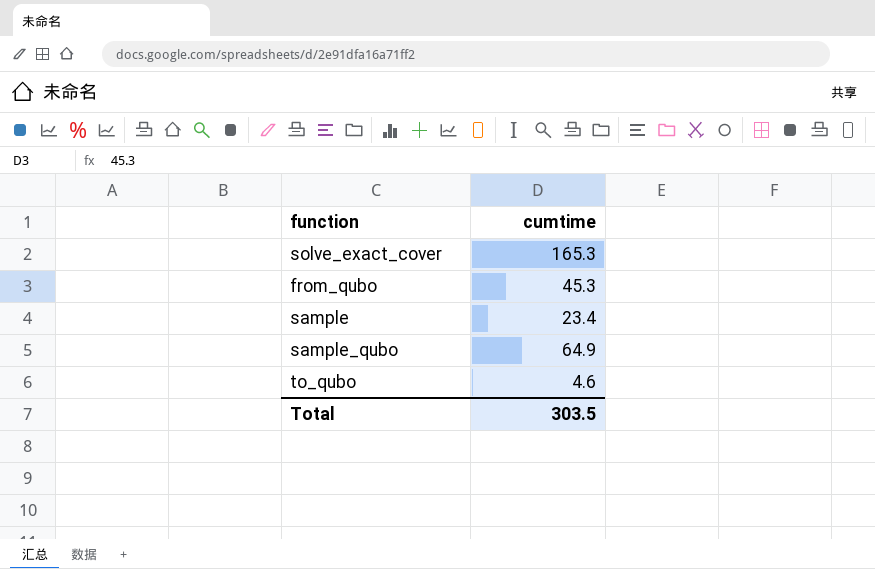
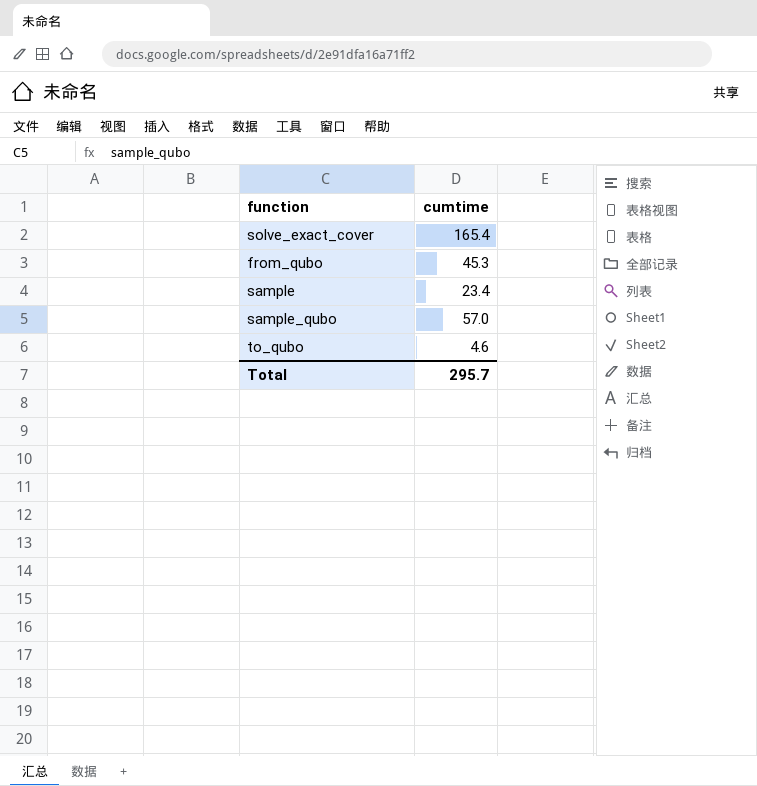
solve_exact_cover | cumtime: 165.3 -> 165.4
sample_qubo | cumtime: 64.9 -> 57.0
Total | cumtime: 303.5 -> 295.7

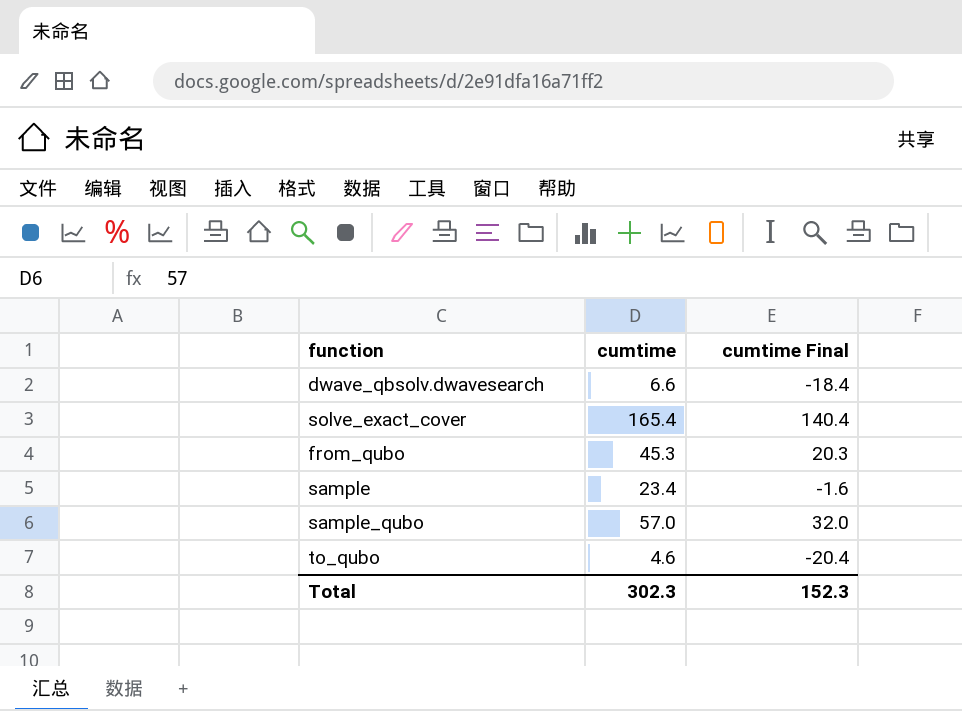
column cumtime Final | formula: none -> [cumtime] - 25
row dwave_qbsolv.dwavesearch: none -> 6.6 | -18.4
Total | cumtime: 295.7 -> 302.3

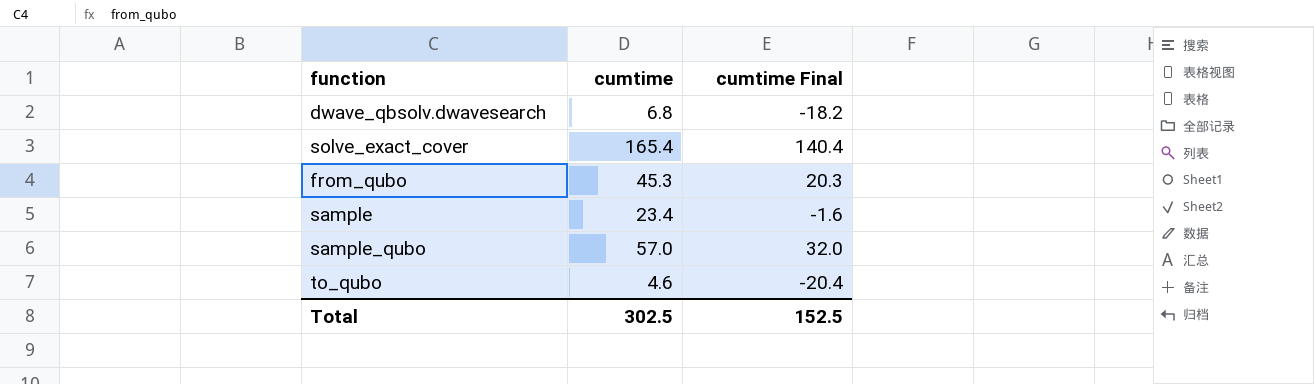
dwave_qbsolv.dwavesearch | cumtime: 6.6 -> 6.8
dwave_qbsolv.dwavesearch | cumtime Final: -18.4 -> -18.2
Total | cumtime: 302.3 -> 302.5
Total | cumtime Final: 152.3 -> 152.5

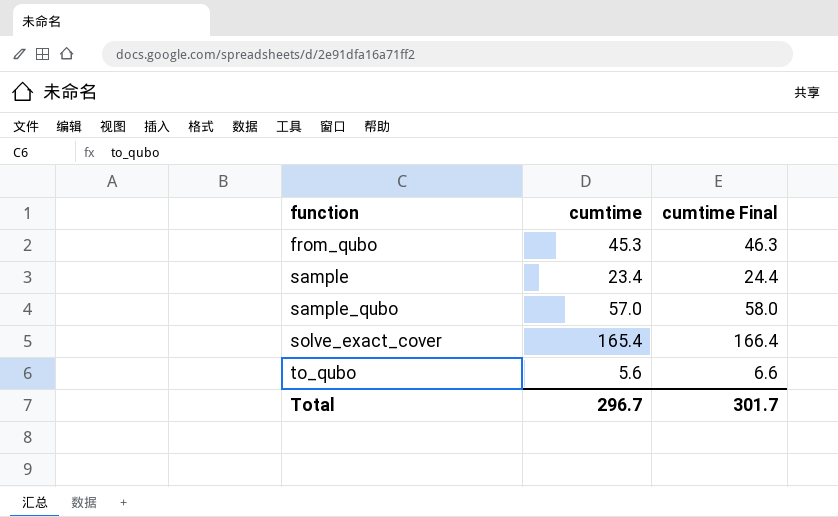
row order: none -> function ascending
column cumtime Final | formula: [cumtime] - 25 -> [cumtime] + 1
row dwave_qbsolv.dwavesearch: 6.8 | -18.2 -> none
to_qubo | cumtime: 4.6 -> 5.6
Total | cumtime: 302.5 -> 296.7
Total | cumtime Final: 152.5 -> 301.7

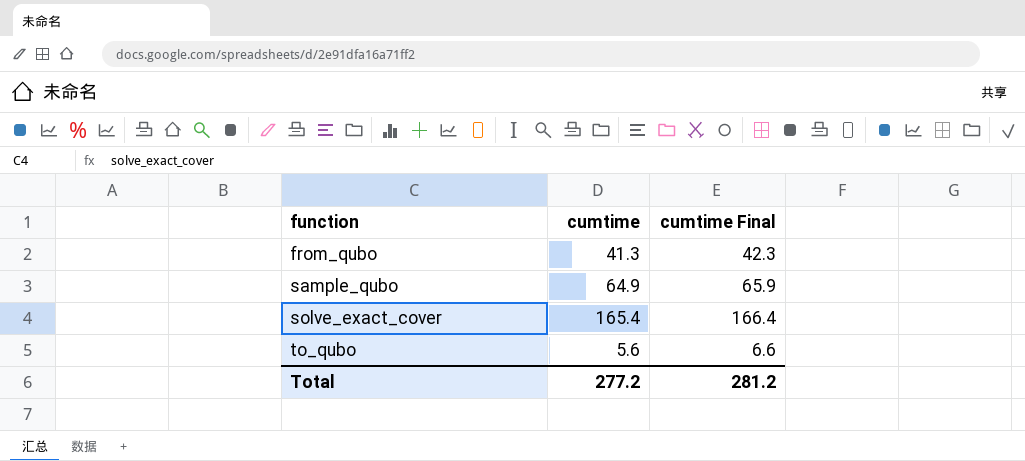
row sample: 23.4 | 24.4 -> none
from_qubo | cumtime: 45.3 -> 41.3
from_qubo | cumtime Final: 46.3 -> 42.3
sample_qubo | cumtime: 57.0 -> 64.9
sample_qubo | cumtime Final: 58.0 -> 65.9
Total | cumtime: 296.7 -> 277.2
Total | cumtime Final: 301.7 -> 281.2

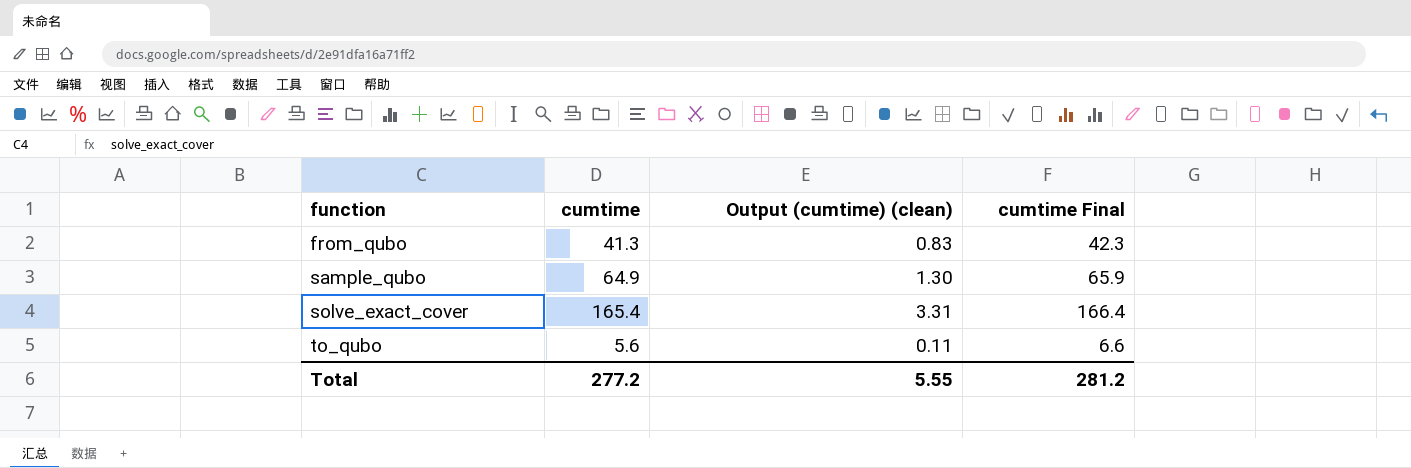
column Output (cumtime) (clean) | formula: none -> [cumtime] * 0.02

